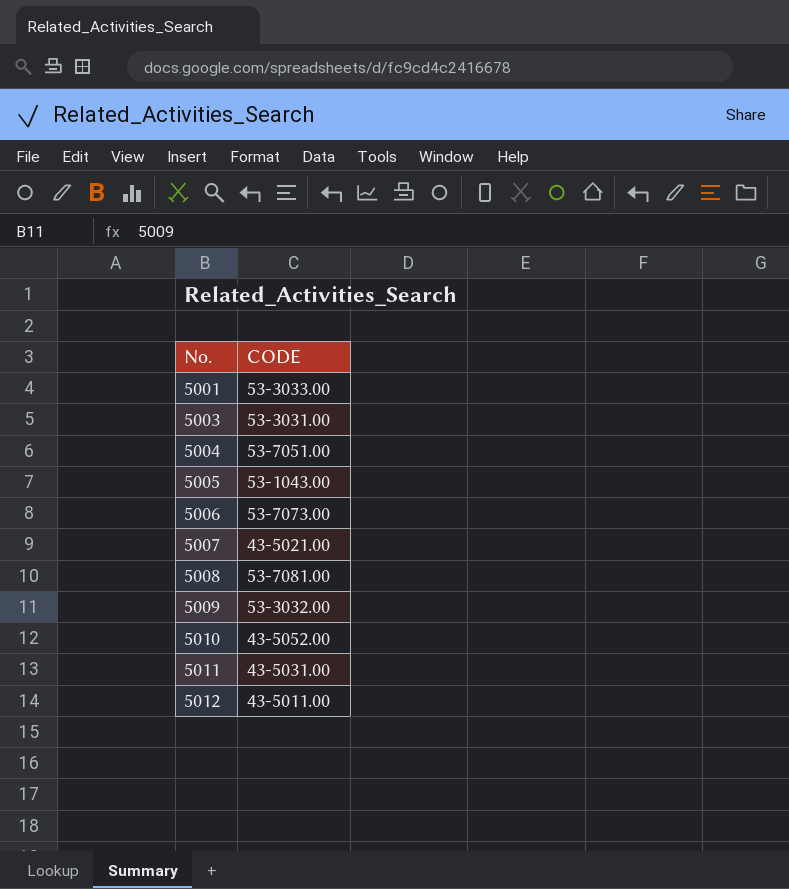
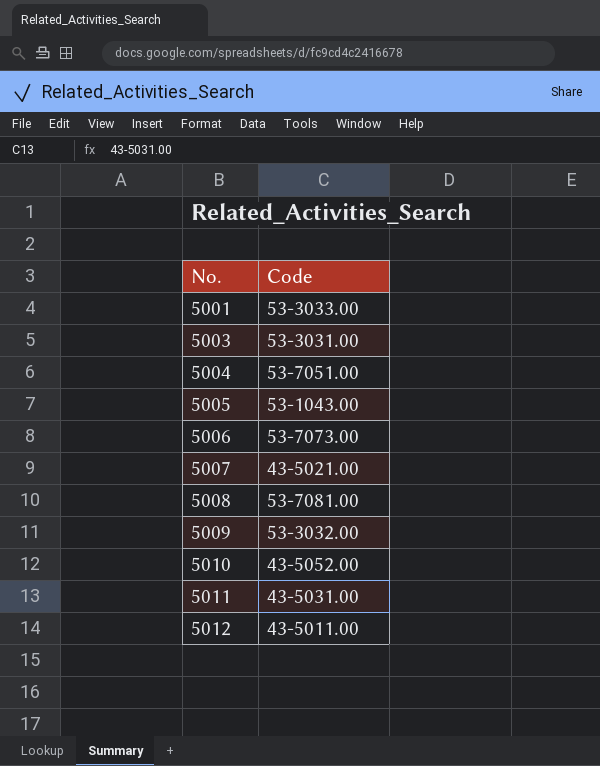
column name: CODE -> Code

